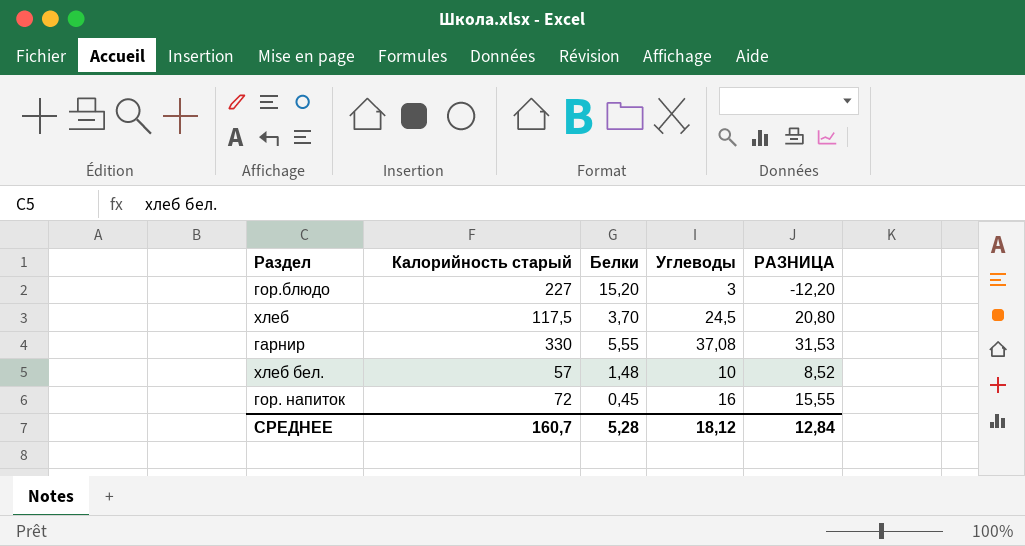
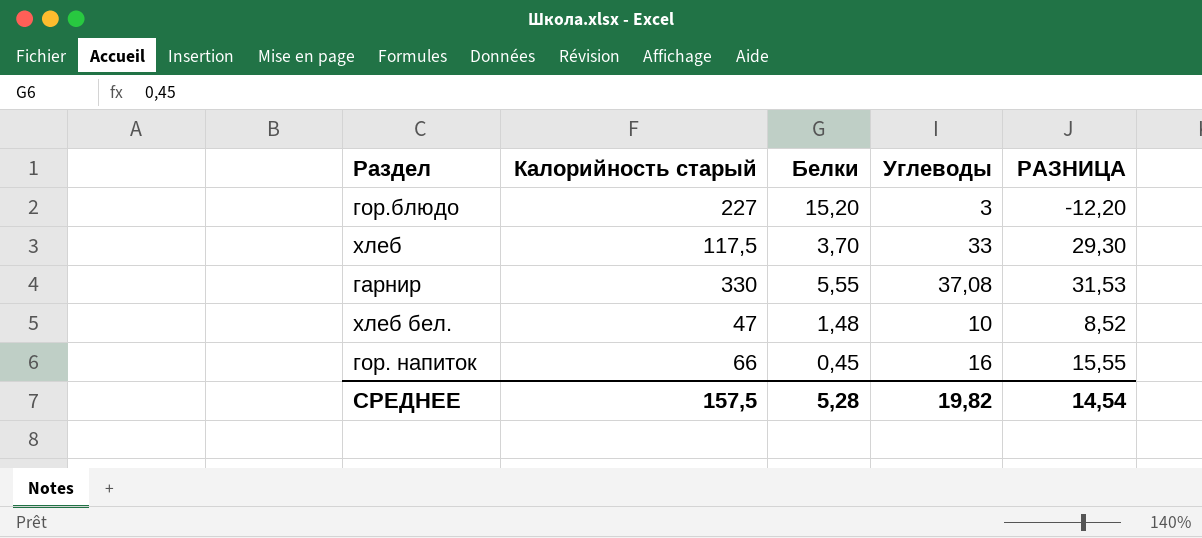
хлеб | Углеводы: 24,5 -> 33
хлеб | РАЗНИЦА: 20,80 -> 29,30
хлеб бел. | Калорийность старый: 57 -> 47
гор. напиток | Калорийность старый: 72 -> 66
СРЕДНЕЕ | Калорийность старый: 160,7 -> 157,5
СРЕДНЕЕ | Углеводы: 18,12 -> 19,82
СРЕДНЕЕ | РАЗНИЦА: 12,84 -> 14,54

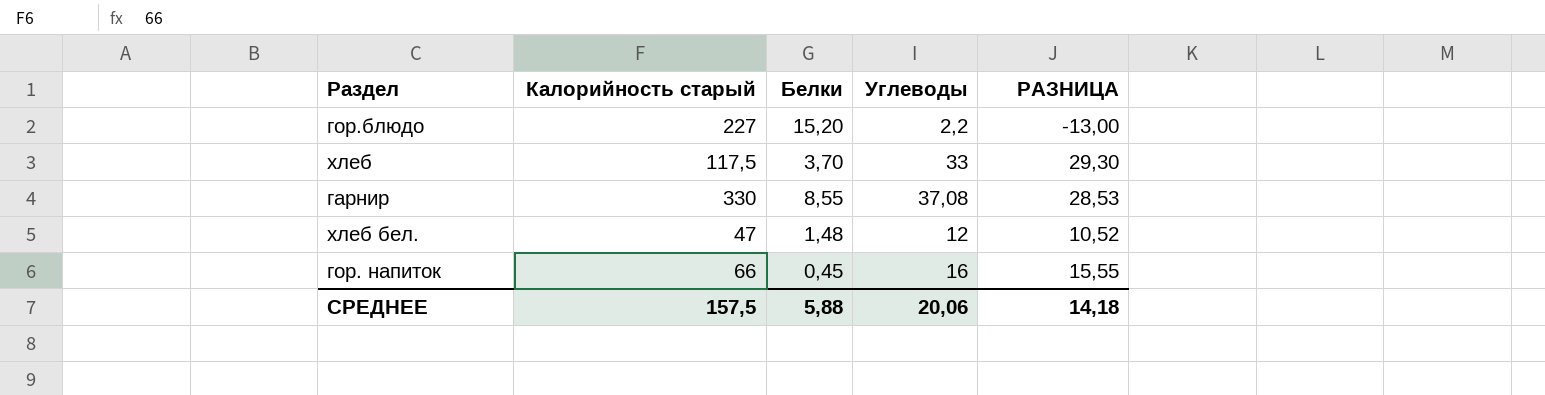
гор.блюдо | Углеводы: 3 -> 2,2
гор.блюдо | РАЗНИЦА: -12,20 -> -13,00
гарнир | Белки: 5,55 -> 8,55
гарнир | РАЗНИЦА: 31,53 -> 28,53
хлеб бел. | Углеводы: 10 -> 12
хлеб бел. | РАЗНИЦА: 8,52 -> 10,52
СРЕДНЕЕ | Белки: 5,28 -> 5,88
СРЕДНЕЕ | Углеводы: 19,82 -> 20,06
СРЕДНЕЕ | РАЗНИЦА: 14,54 -> 14,18

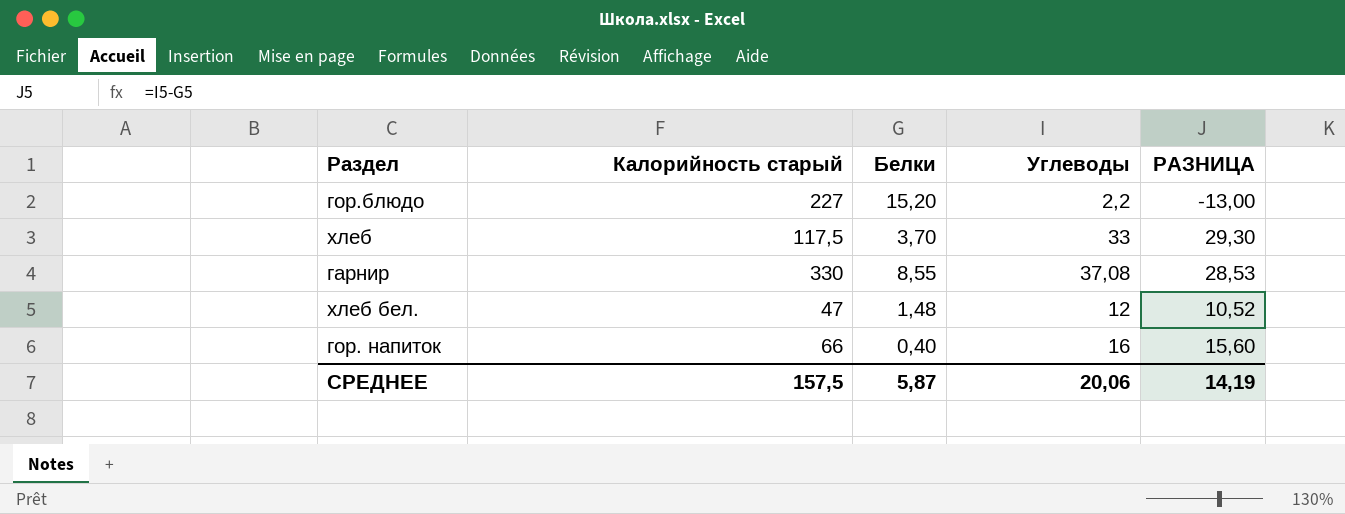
гор. напиток | Белки: 0,45 -> 0,40
гор. напиток | РАЗНИЦА: 15,55 -> 15,60
СРЕДНЕЕ | Белки: 5,88 -> 5,87
СРЕДНЕЕ | РАЗНИЦА: 14,18 -> 14,19

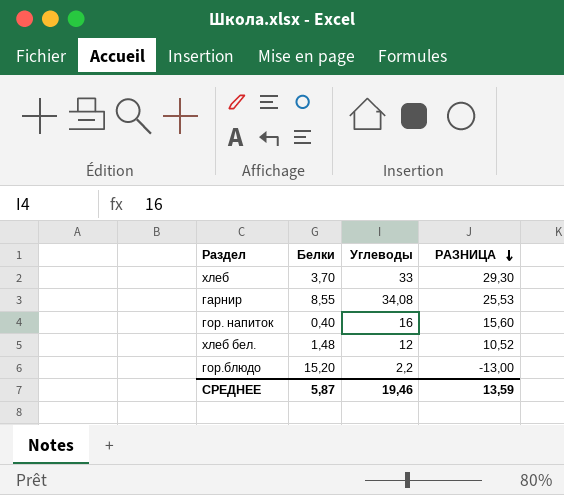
row order: none -> РАЗНИЦА descending
column Калорийность старый | position: 2 -> none
гарнир | Углеводы: 37,08 -> 34,08
гарнир | РАЗНИЦА: 28,53 -> 25,53
СРЕДНЕЕ | Углеводы: 20,06 -> 19,46
СРЕДНЕЕ | РАЗНИЦА: 14,19 -> 13,59

